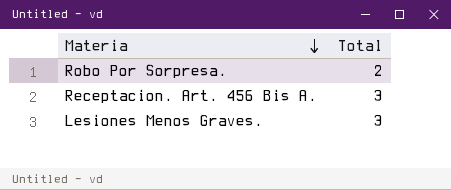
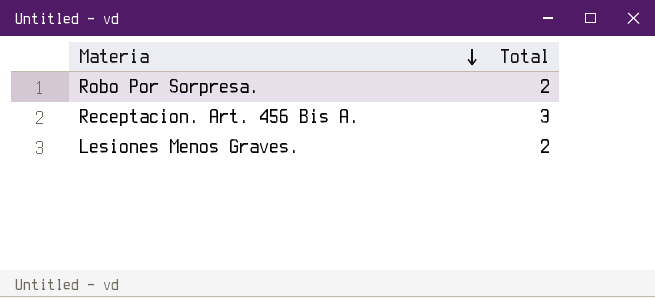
Lesiones Menos Graves. | Total: 3 -> 2

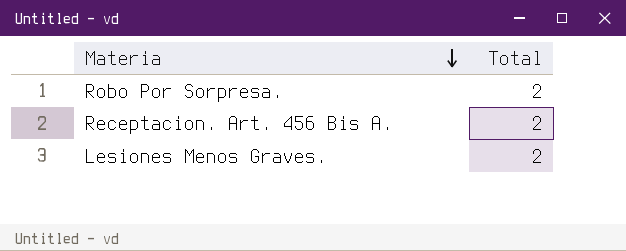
Receptacion. Art. 456 Bis A. | Total: 3 -> 2

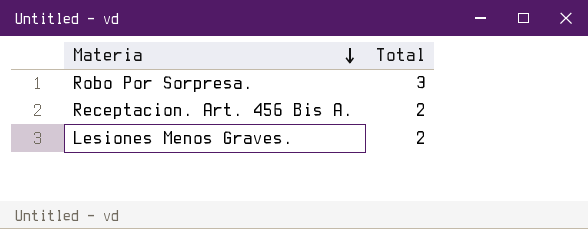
Robo Por Sorpresa. | Total: 2 -> 3

